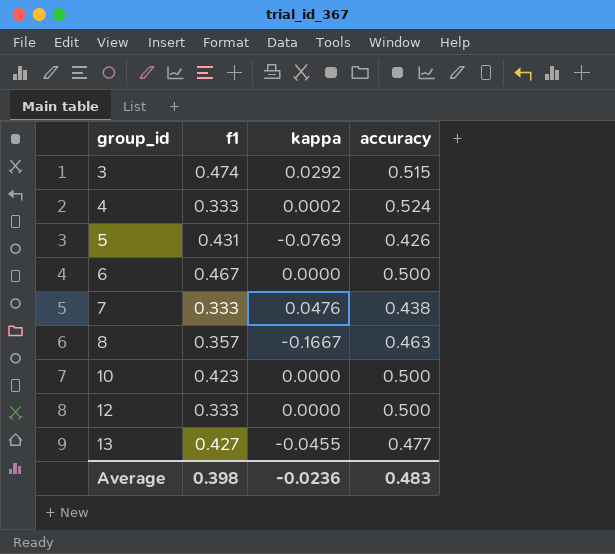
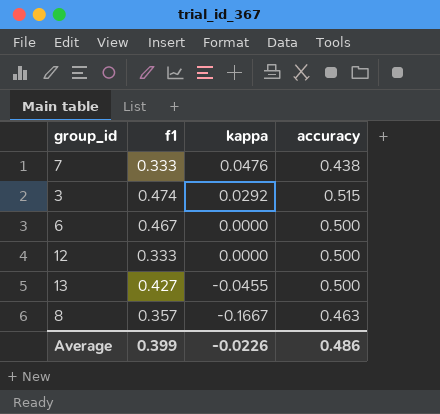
row order: group_id ascending -> kappa descending
row 4: 0.333 | 0.0002 | 0.524 -> none
row 5: 0.431 | -0.0769 | 0.426 -> none
row 10: 0.423 | 0.0000 | 0.500 -> none
13 | accuracy: 0.477 -> 0.500
Average | f1: 0.398 -> 0.399
Average | kappa: -0.0236 -> -0.0226
Average | accuracy: 0.483 -> 0.486

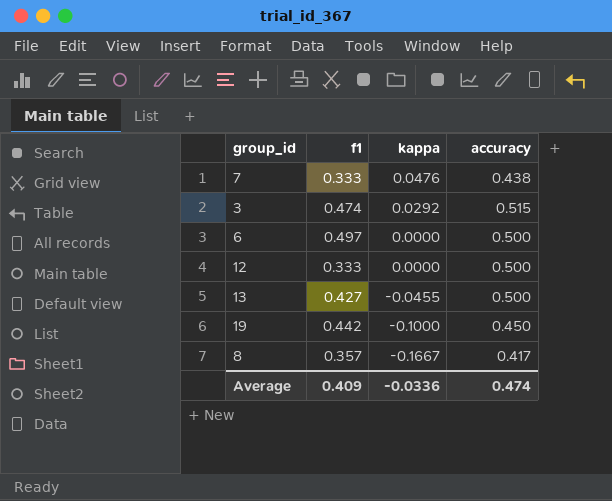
6 | f1: 0.467 -> 0.497
row 19: none -> 0.442 | -0.1000 | 0.450
8 | accuracy: 0.463 -> 0.417
Average | f1: 0.399 -> 0.409
Average | kappa: -0.0226 -> -0.0336
Average | accuracy: 0.486 -> 0.474

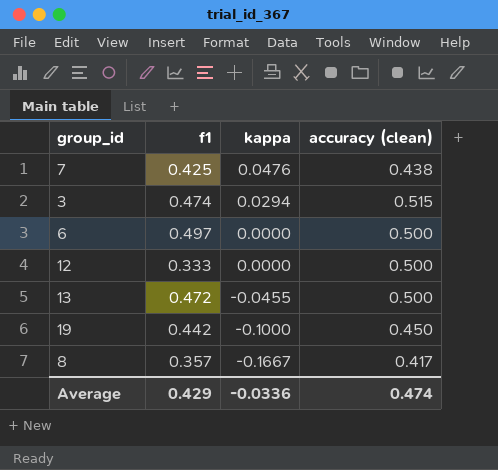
column name: accuracy -> accuracy (clean)
7 | f1: 0.333 -> 0.425
3 | kappa: 0.0292 -> 0.0294
13 | f1: 0.427 -> 0.472
Average | f1: 0.409 -> 0.429

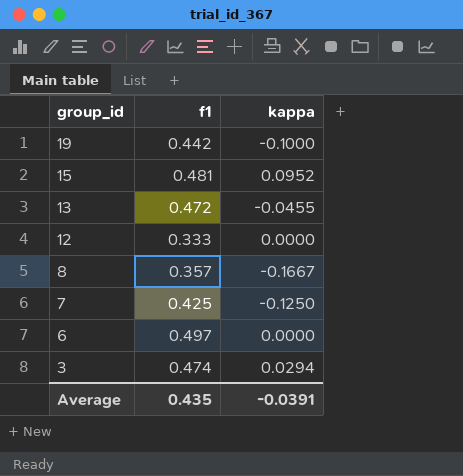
row order: kappa descending -> group_id descending
column accuracy (clean) | position: 4 -> none
row 15: none -> 0.481 | 0.0952
7 | kappa: 0.0476 -> -0.1250
Average | f1: 0.429 -> 0.435
Average | kappa: -0.0336 -> -0.0391

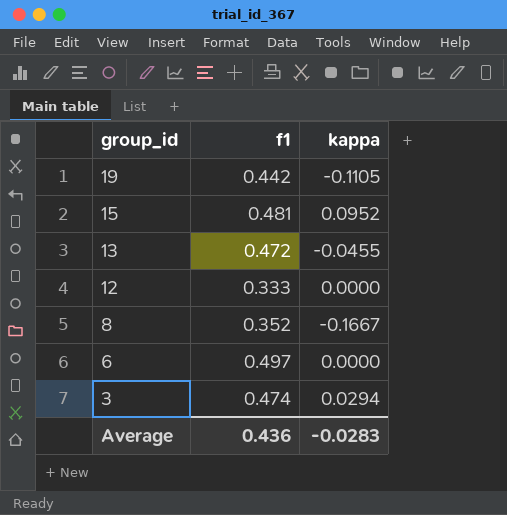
row 7: 0.425 | -0.1250 -> none
19 | kappa: -0.1000 -> -0.1105
8 | f1: 0.357 -> 0.352
Average | f1: 0.435 -> 0.436
Average | kappa: -0.0391 -> -0.0283

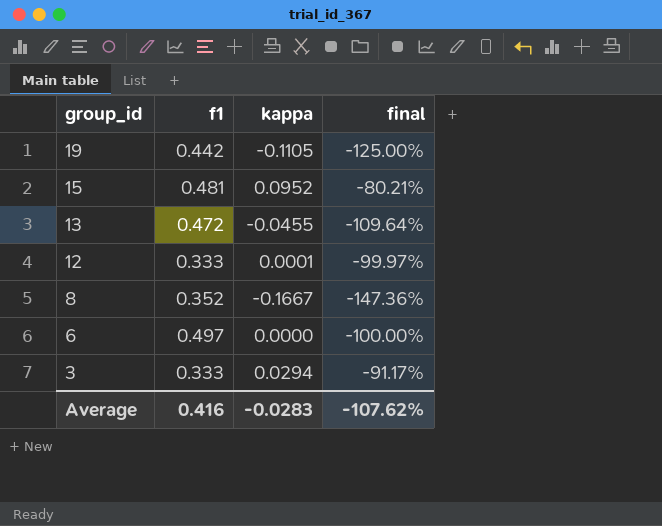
column final | formula: none -> ([kappa] - [f1]) / [f1]
12 | kappa: 0.0000 -> 0.0001
3 | f1: 0.474 -> 0.333
Average | f1: 0.436 -> 0.416

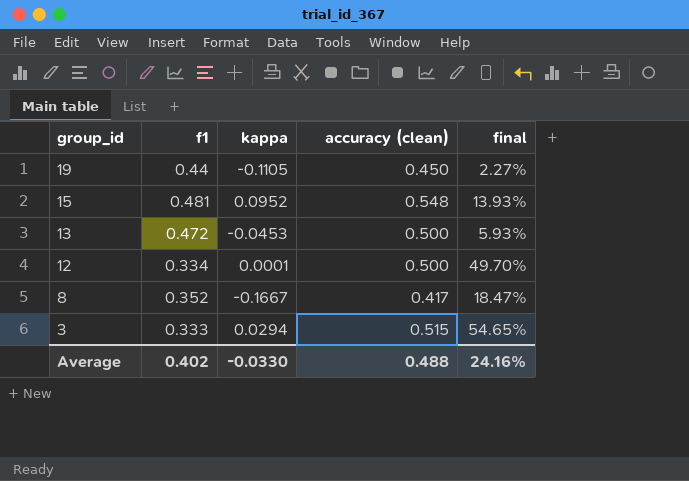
column accuracy (clean) | position: none -> 4
column final | formula: ([kappa] - [f1]) / [f1] -> ([accuracy (clean)] - [f1]) / [f1]
row 6: 0.497 | 0.0000 | -100.00% -> none
19 | f1: 0.442 -> 0.44
13 | kappa: -0.0455 -> -0.0453
12 | f1: 0.333 -> 0.334
Average | f1: 0.416 -> 0.402
Average | kappa: -0.0283 -> -0.0330
Average | final: -107.62% -> 24.16%

